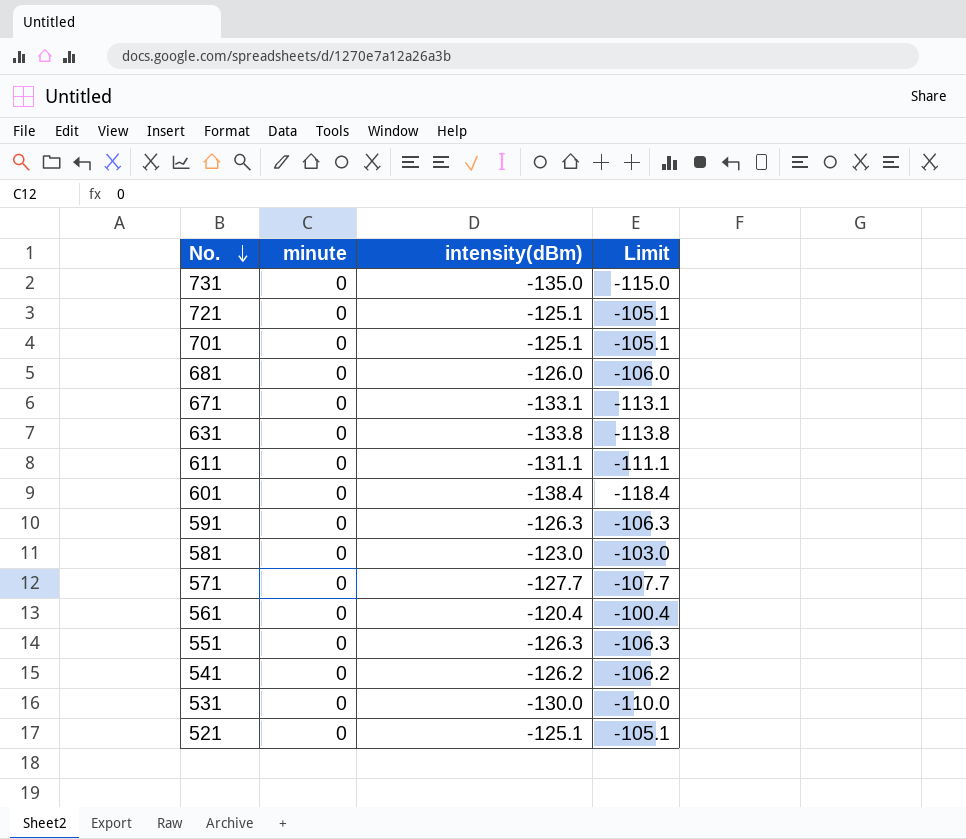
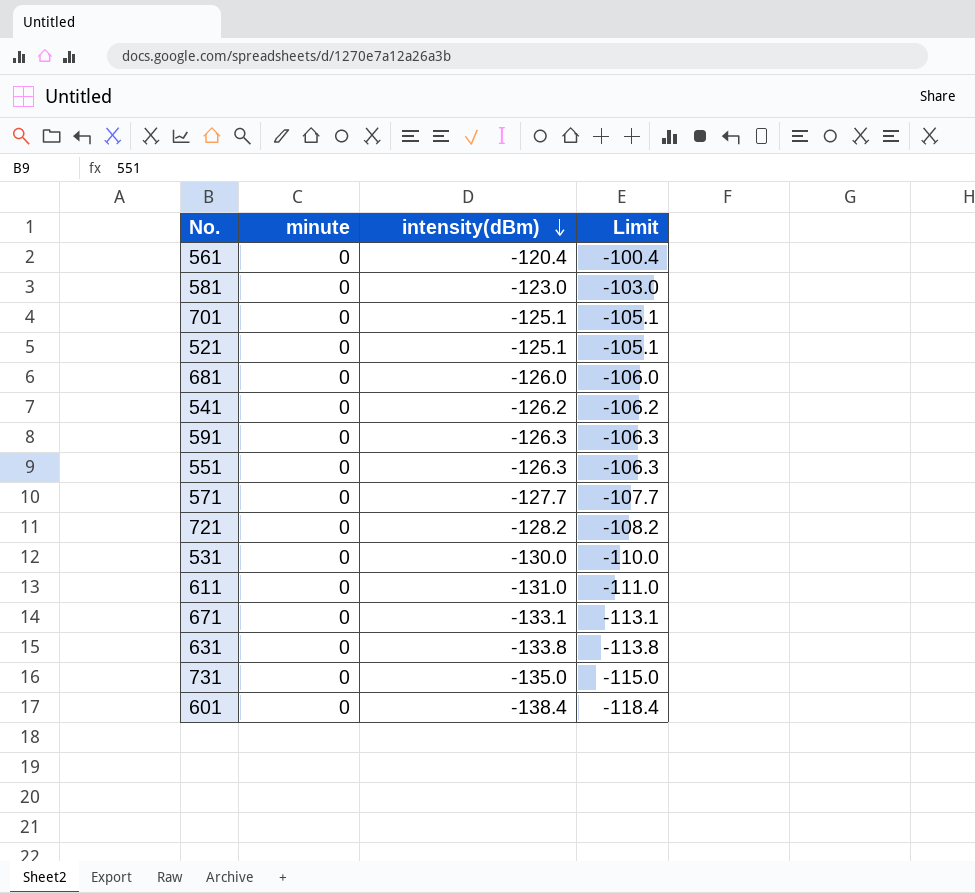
row order: No. descending -> intensity(dBm) descending
721 | intensity(dBm): -125.1 -> -128.2
721 | Limit: -105.1 -> -108.2
611 | intensity(dBm): -131.1 -> -131.0
611 | Limit: -111.1 -> -111.0

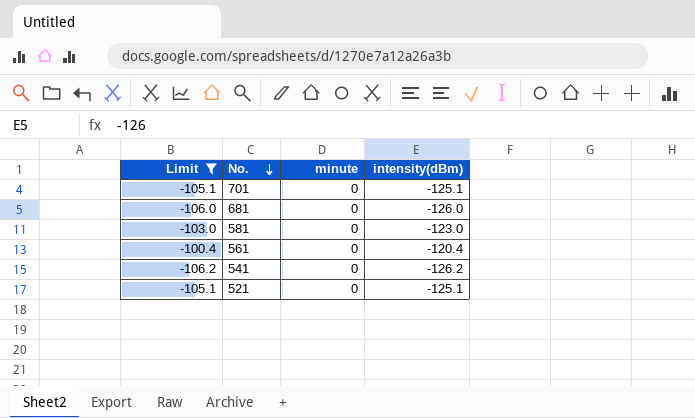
filter: none -> Limit >= -106.2
row order: intensity(dBm) descending -> No. descending
column Limit | position: 4 -> 1

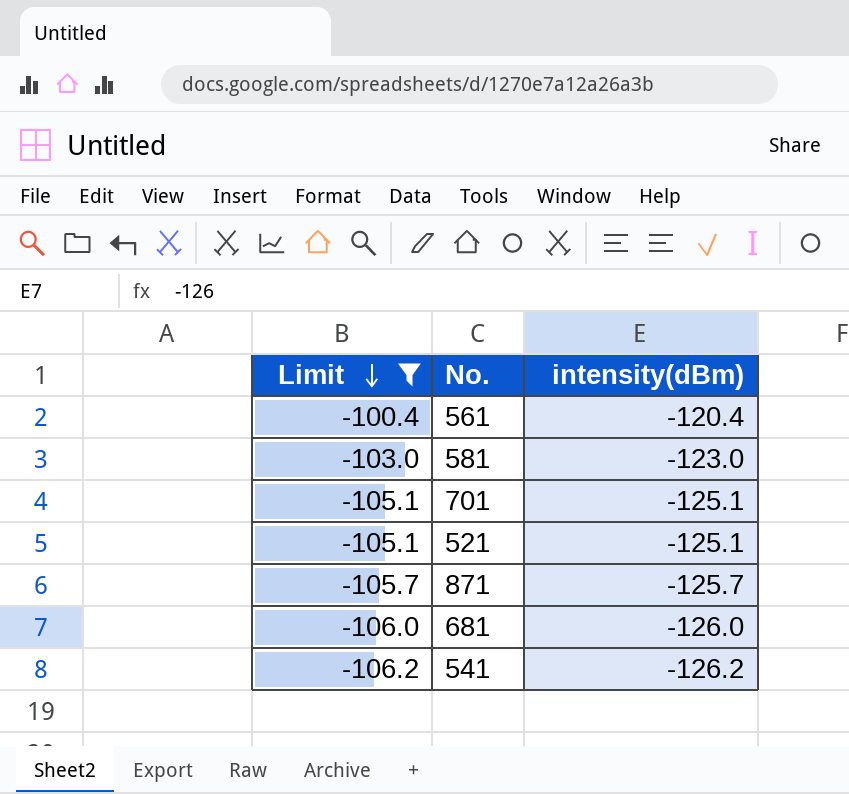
row order: No. descending -> Limit descending
column minute | position: 3 -> none
row 871: none -> -105.7 | -125.7

